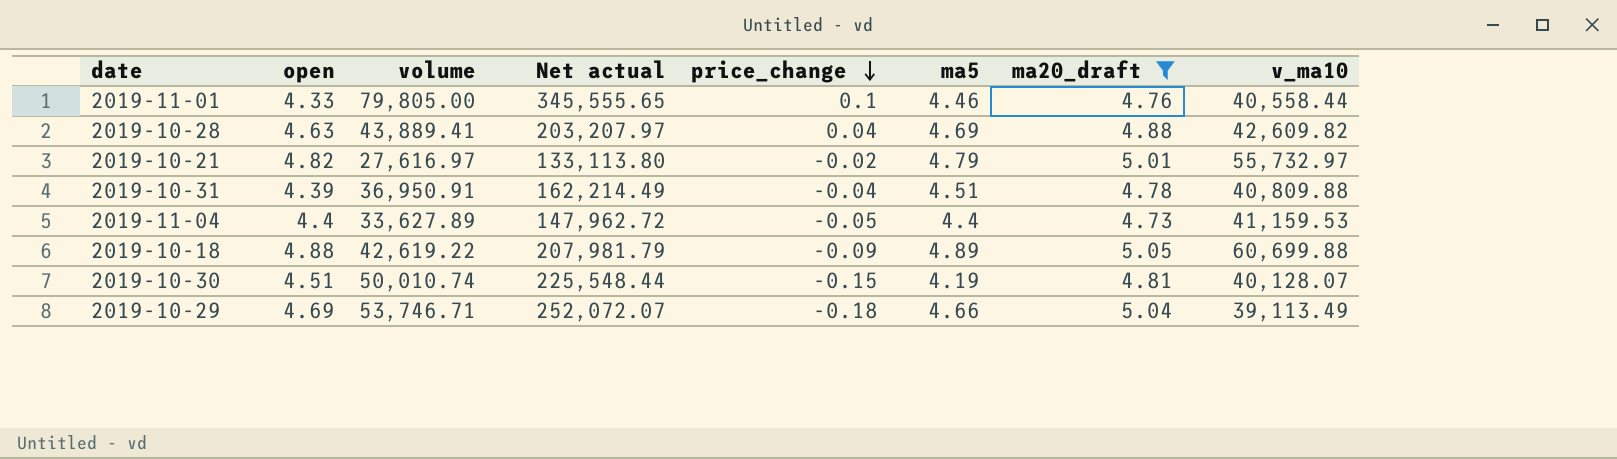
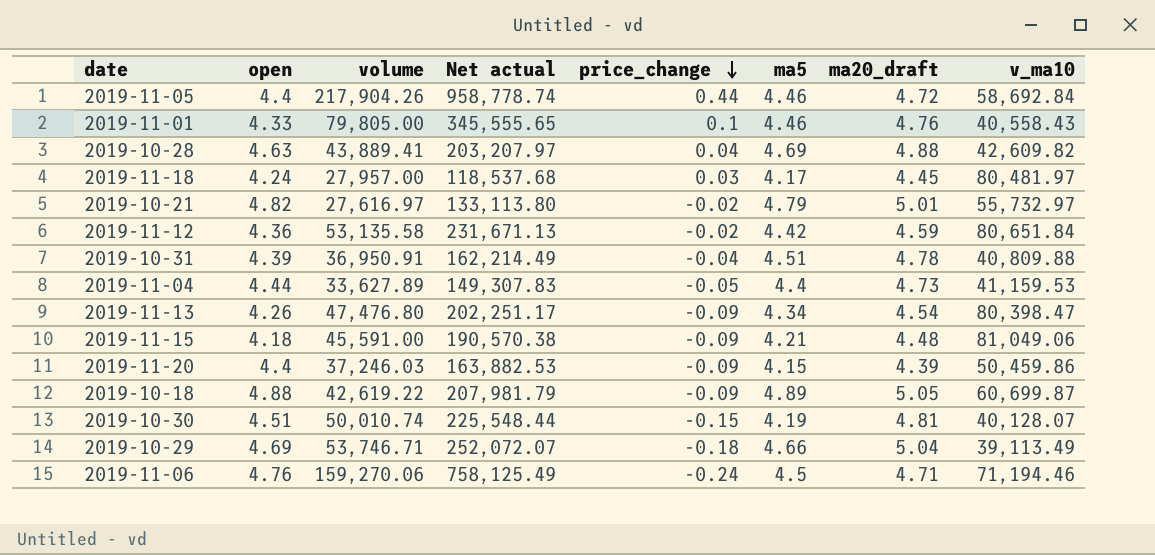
filter: ma20_draft >= 4.73 -> none
2019-11-01 | v_ma10: 40,558.44 -> 40,558.43
2019-11-04 | open: 4.4 -> 4.44
2019-11-04 | Net actual: 147,962.72 -> 149,307.83
2019-10-18 | v_ma10: 60,699.88 -> 60,699.87

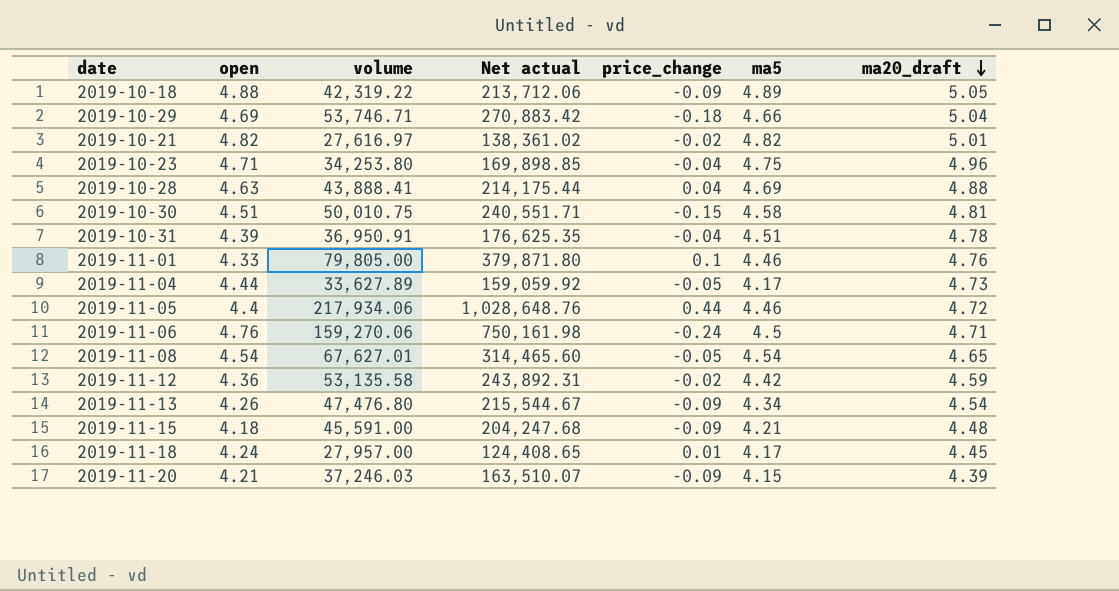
row order: price_change descending -> ma20_draft descending
column v_ma10 | position: 8 -> none
column Net actual | formula: [open] * [volume] -> [volume] * [ma20_draft]
2019-10-18 | volume: 42,619.22 -> 42,319.22
2019-10-21 | ma5: 4.79 -> 4.82
row 2019-10-23: none -> 4.71 | 34,253.80 | 169,898.85 | -0.04 | 4.75 | 4.96
2019-10-28 | volume: 43,889.41 -> 43,888.41
2019-10-30 | volume: 50,010.74 -> 50,010.75
2019-10-30 | ma5: 4.19 -> 4.58
2019-11-04 | ma5: 4.4 -> 4.17
2019-11-05 | volume: 217,904.26 -> 217,934.06
row 2019-11-08: none -> 4.54 | 67,627.01 | 314,465.60 | -0.05 | 4.54 | 4.65
2019-11-18 | price_change: 0.03 -> 0.01
2019-11-20 | open: 4.4 -> 4.21

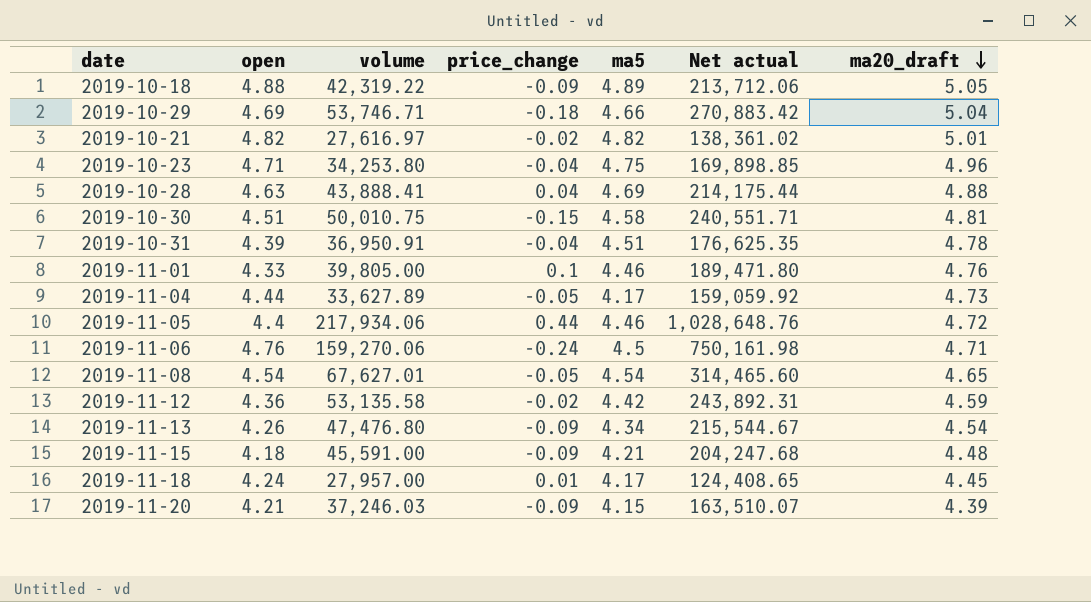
column Net actual | position: 4 -> 6
2019-11-01 | volume: 79,805.00 -> 39,805.00
2019-11-01 | Net actual: 379,871.80 -> 189,471.80

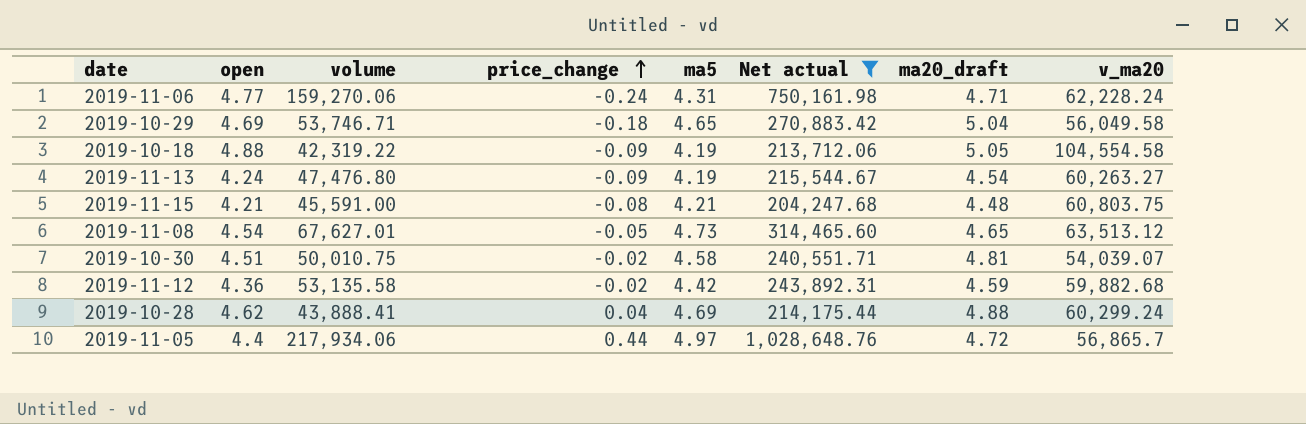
filter: none -> Net actual >= 204,247.68
row order: ma20_draft descending -> price_change ascending
column v_ma20 | position: none -> 8
2019-11-06 | open: 4.76 -> 4.77
2019-11-06 | ma5: 4.5 -> 4.31
2019-10-29 | ma5: 4.66 -> 4.65
2019-10-18 | ma5: 4.89 -> 4.19
2019-11-13 | open: 4.26 -> 4.24
2019-11-13 | ma5: 4.34 -> 4.19
2019-11-15 | open: 4.18 -> 4.21
2019-11-15 | price_change: -0.09 -> -0.08
2019-11-08 | ma5: 4.54 -> 4.73
2019-10-30 | price_change: -0.15 -> -0.02
2019-10-28 | open: 4.63 -> 4.62
2019-11-05 | ma5: 4.46 -> 4.97

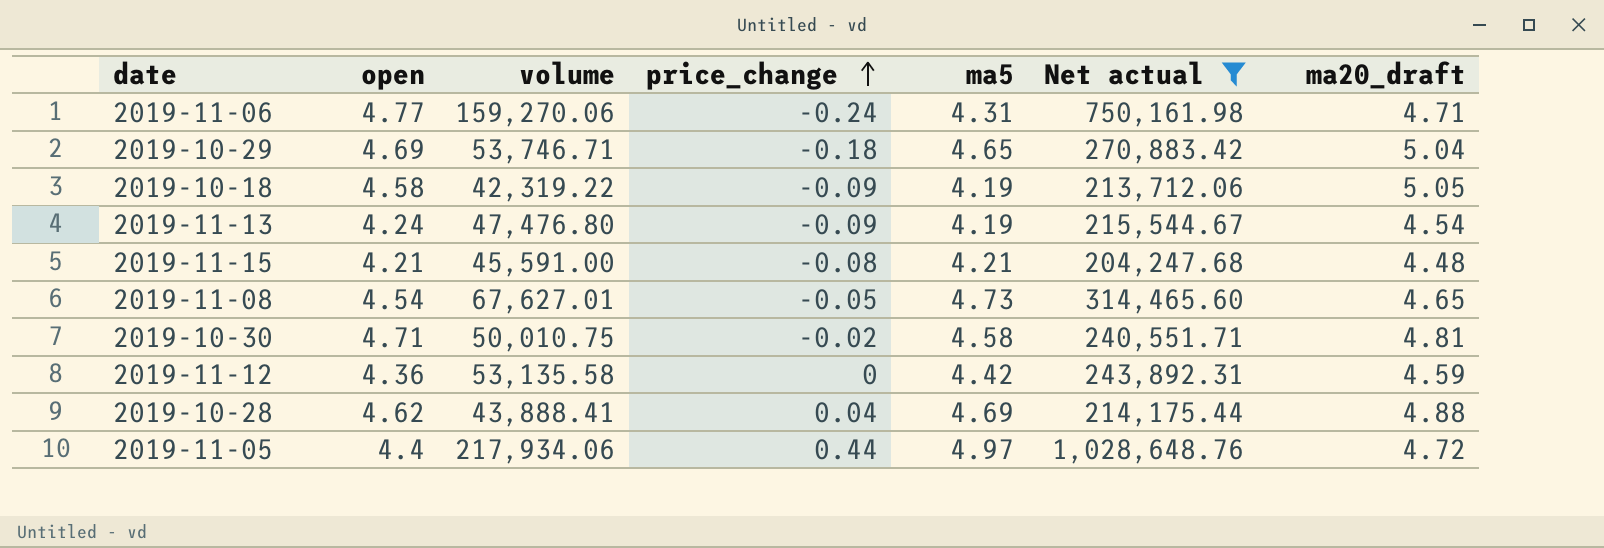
column v_ma20 | position: 8 -> none
2019-10-18 | open: 4.88 -> 4.58
2019-10-30 | open: 4.51 -> 4.71
2019-11-12 | price_change: -0.02 -> 0

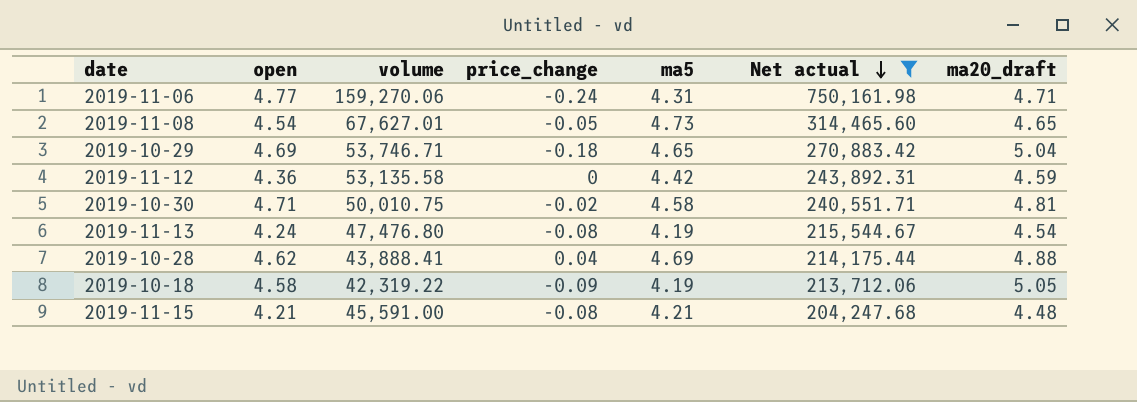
row order: price_change ascending -> Net actual descending
row 2019-11-05: 4.4 | 217,934.06 | 0.44 | 4.97 | 1,028,648.76 | 4.72 -> none
2019-11-13 | price_change: -0.09 -> -0.08

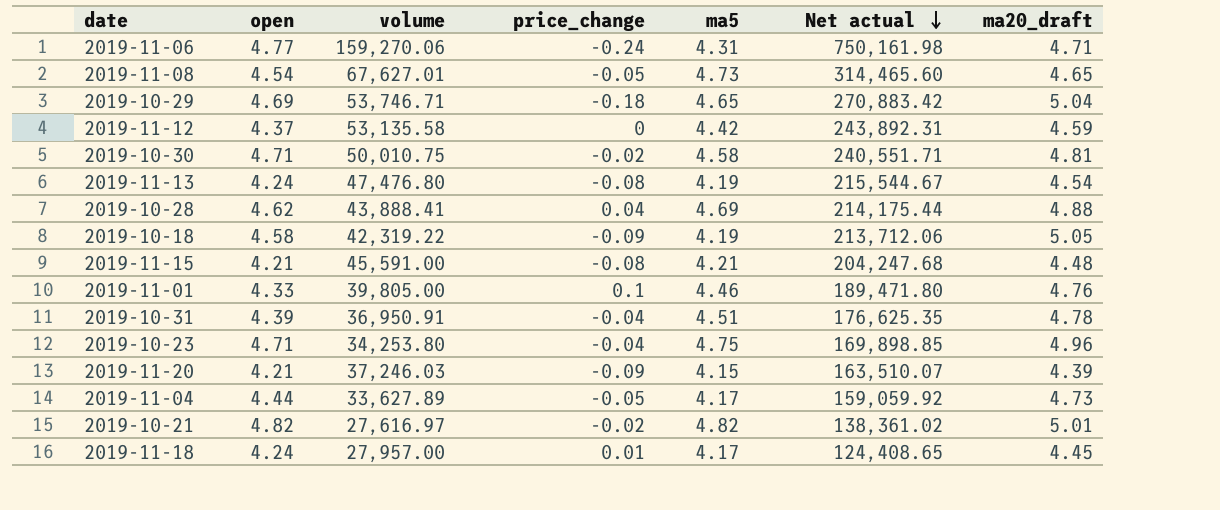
filter: Net actual >= 204,247.68 -> none
2019-11-12 | open: 4.36 -> 4.37

